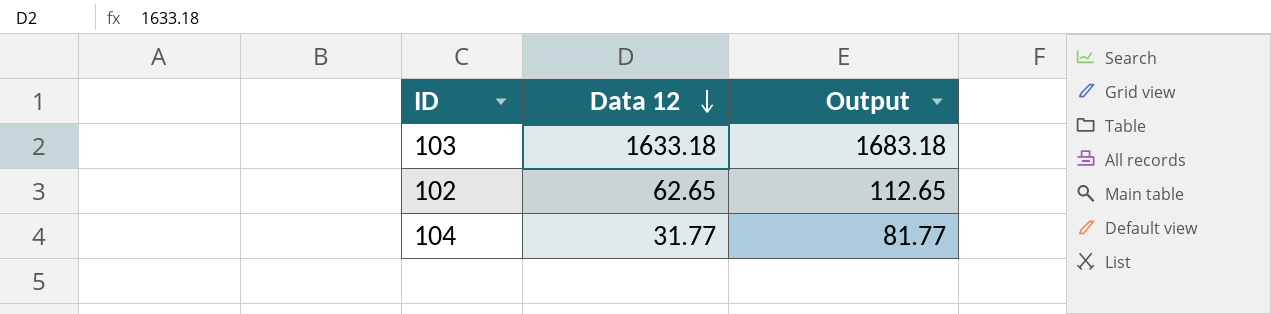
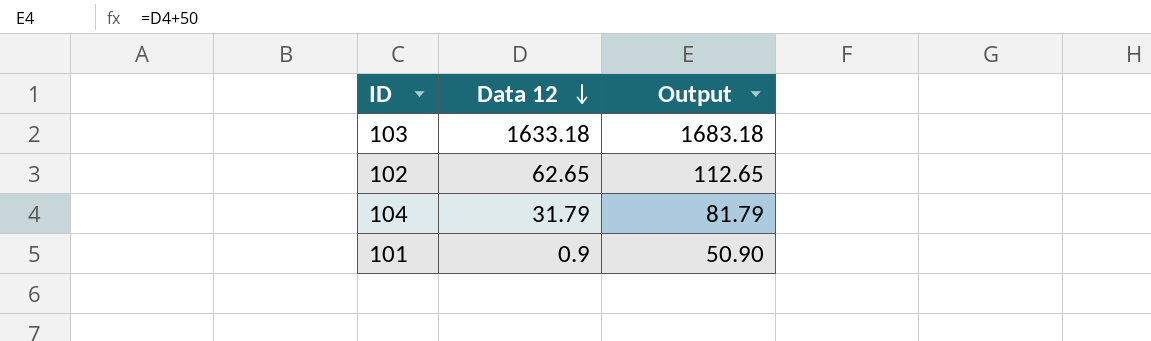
104 | Data 12: 31.77 -> 31.79
104 | Output: 81.77 -> 81.79
row 101: none -> 0.9 | 50.90

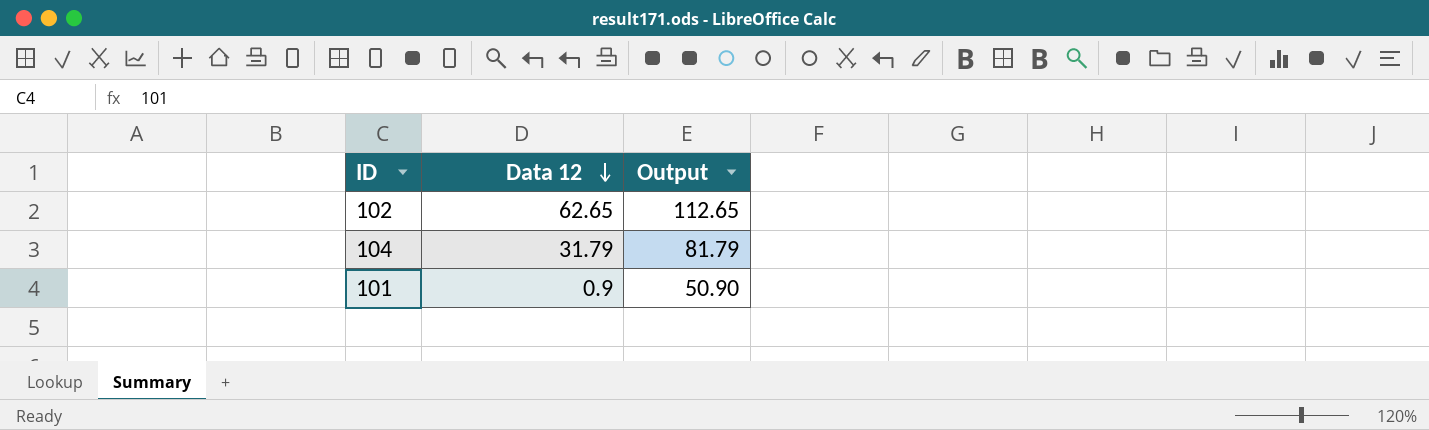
row 103: 1633.18 | 1683.18 -> none

